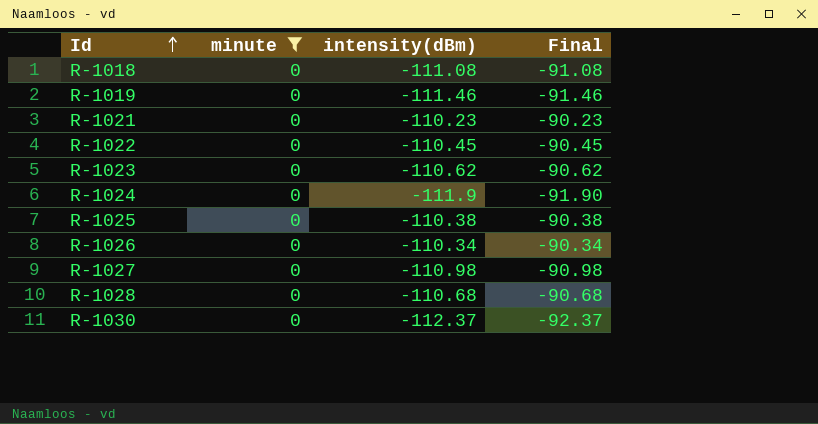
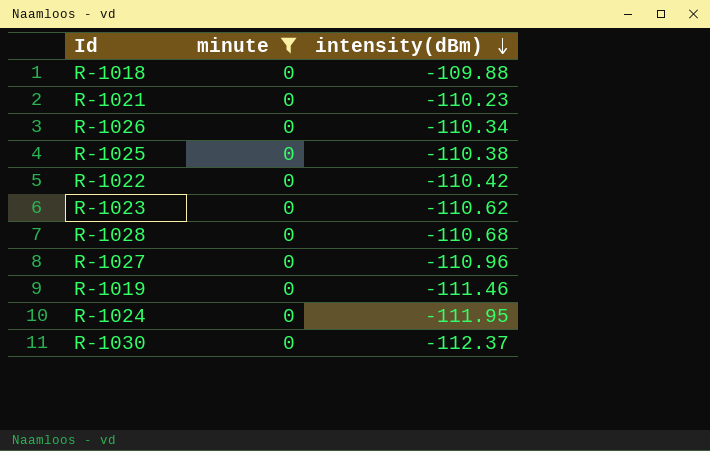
row order: Id ascending -> intensity(dBm) descending
column Final | formula: [intensity(dBm)] + 20 -> none
R-1018 | intensity(dBm): -111.08 -> -109.88
R-1022 | intensity(dBm): -110.45 -> -110.42
R-1027 | intensity(dBm): -110.98 -> -110.96
R-1024 | intensity(dBm): -111.9 -> -111.95

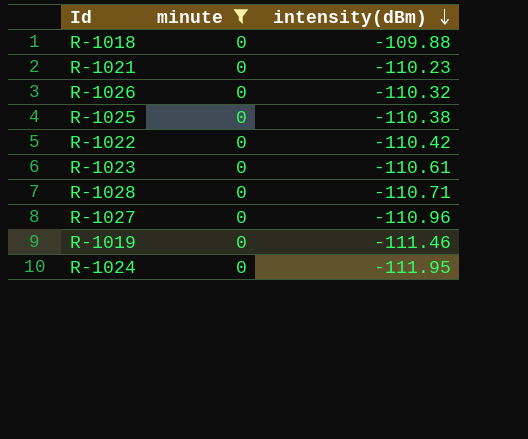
row R-1030: 0 | -112.37 -> none
R-1026 | intensity(dBm): -110.34 -> -110.32
R-1023 | intensity(dBm): -110.62 -> -110.61
R-1028 | intensity(dBm): -110.68 -> -110.71

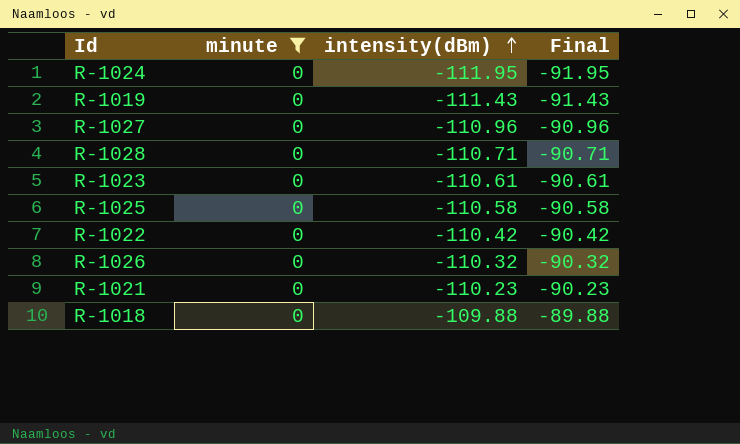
row order: intensity(dBm) descending -> intensity(dBm) ascending
column Final | formula: none -> [intensity(dBm)] + 20
R-1019 | intensity(dBm): -111.46 -> -111.43
R-1025 | intensity(dBm): -110.38 -> -110.58

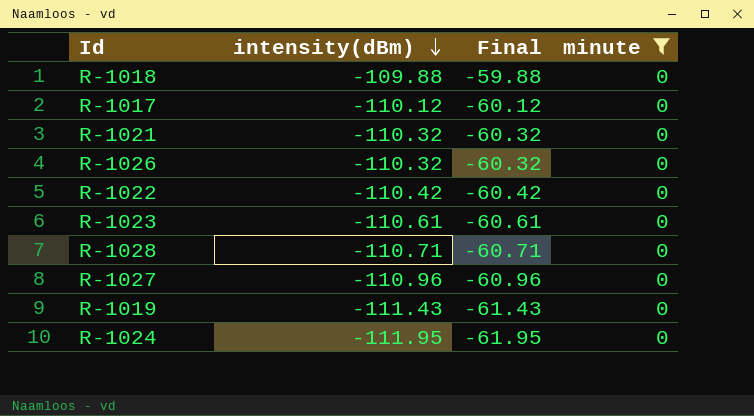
row order: intensity(dBm) ascending -> intensity(dBm) descending
column Final | formula: [intensity(dBm)] + 20 -> [intensity(dBm)] + 50
column minute | position: 2 -> 4
row R-1025: 0 | -110.58 | -90.58 -> none
row R-1017: none -> -110.12 | -60.12 | 0
R-1021 | intensity(dBm): -110.23 -> -110.32

